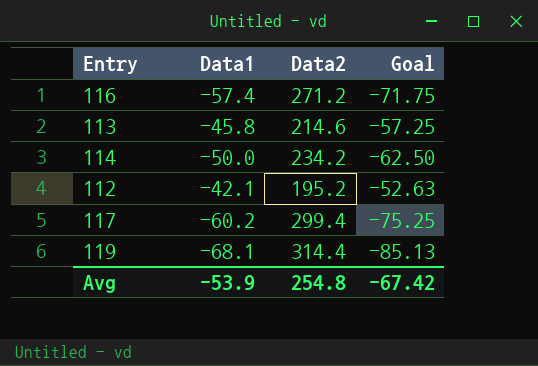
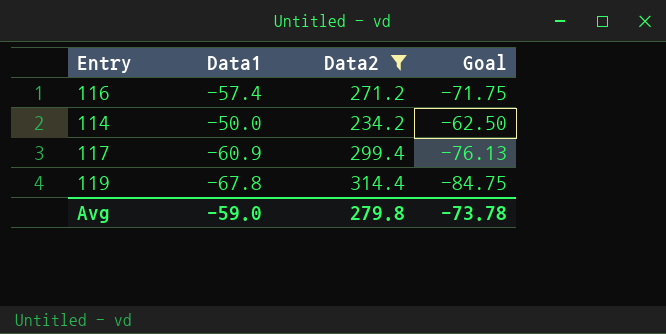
filter: none -> Data2 >= 234.2
117 | Data1: -60.2 -> -60.9
117 | Goal: -75.25 -> -76.13
119 | Data1: -68.1 -> -67.8
119 | Goal: -85.13 -> -84.75
Avg | Data1: -53.9 -> -59.0
Avg | Data2: 254.8 -> 279.8
Avg | Goal: -67.42 -> -73.78

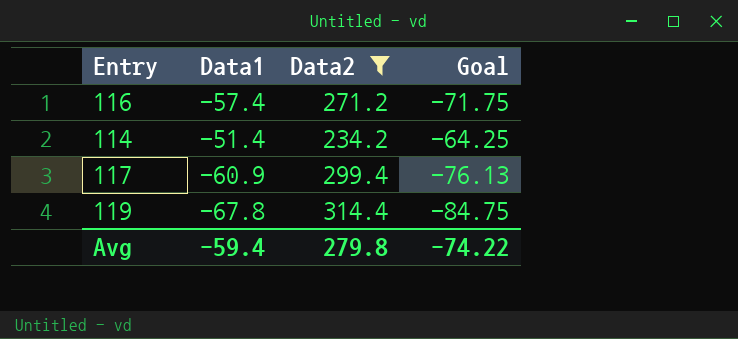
114 | Data1: -50.0 -> -51.4
114 | Goal: -62.50 -> -64.25
Avg | Data1: -59.0 -> -59.4
Avg | Goal: -73.78 -> -74.22

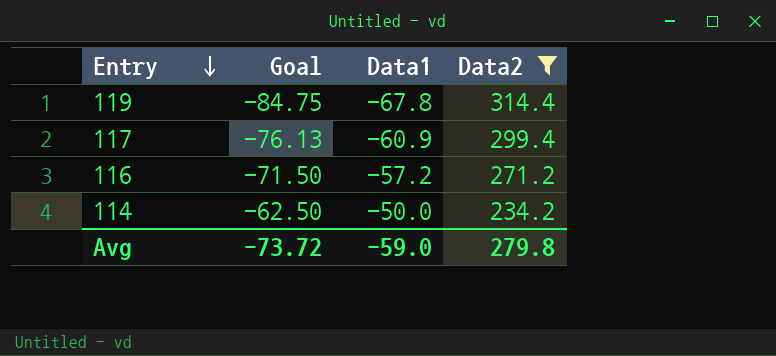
row order: none -> Entry descending
column Goal | position: 4 -> 2
116 | Goal: -71.75 -> -71.50
116 | Data1: -57.4 -> -57.2
114 | Goal: -64.25 -> -62.50
114 | Data1: -51.4 -> -50.0
Avg | Goal: -74.22 -> -73.72
Avg | Data1: -59.4 -> -59.0

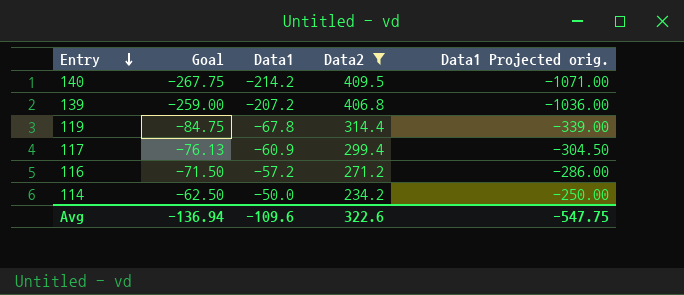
column Data1 Projected orig. | formula: none -> [Data1] * 5
row 140: none -> -267.75 | -214.2 | 409.5 | -1071.00
row 139: none -> -259.00 | -207.2 | 406.8 | -1036.00
Avg | Goal: -73.72 -> -136.94
Avg | Data1: -59.0 -> -109.6
Avg | Data2: 279.8 -> 322.6

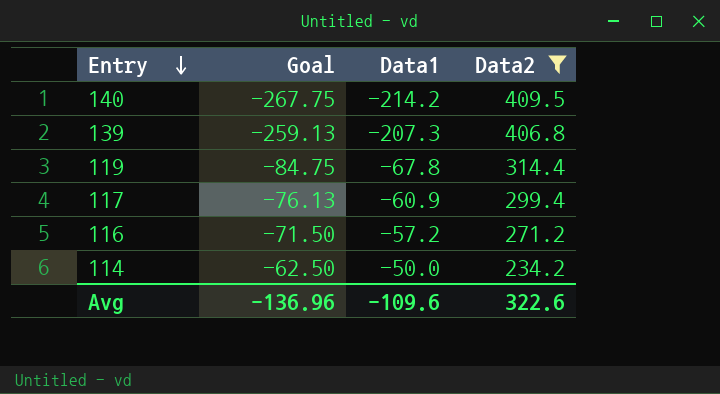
column Data1 Projected orig. | formula: [Data1] * 5 -> none
139 | Goal: -259.00 -> -259.13
139 | Data1: -207.2 -> -207.3
Avg | Goal: -136.94 -> -136.96

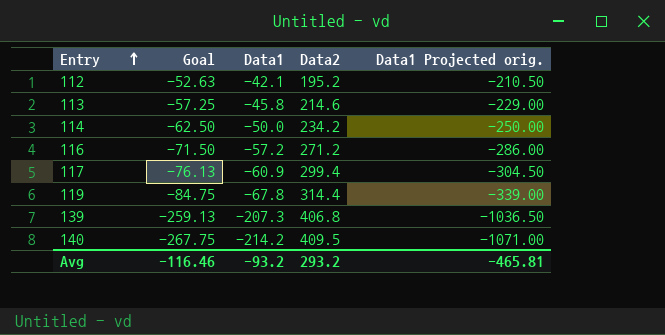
filter: Data2 >= 234.2 -> none
row order: Entry descending -> Entry ascending
column Data1 Projected orig. | formula: none -> [Data1] * 5
Avg | Goal: -136.96 -> -116.46
Avg | Data1: -109.6 -> -93.2
Avg | Data2: 322.6 -> 293.2

